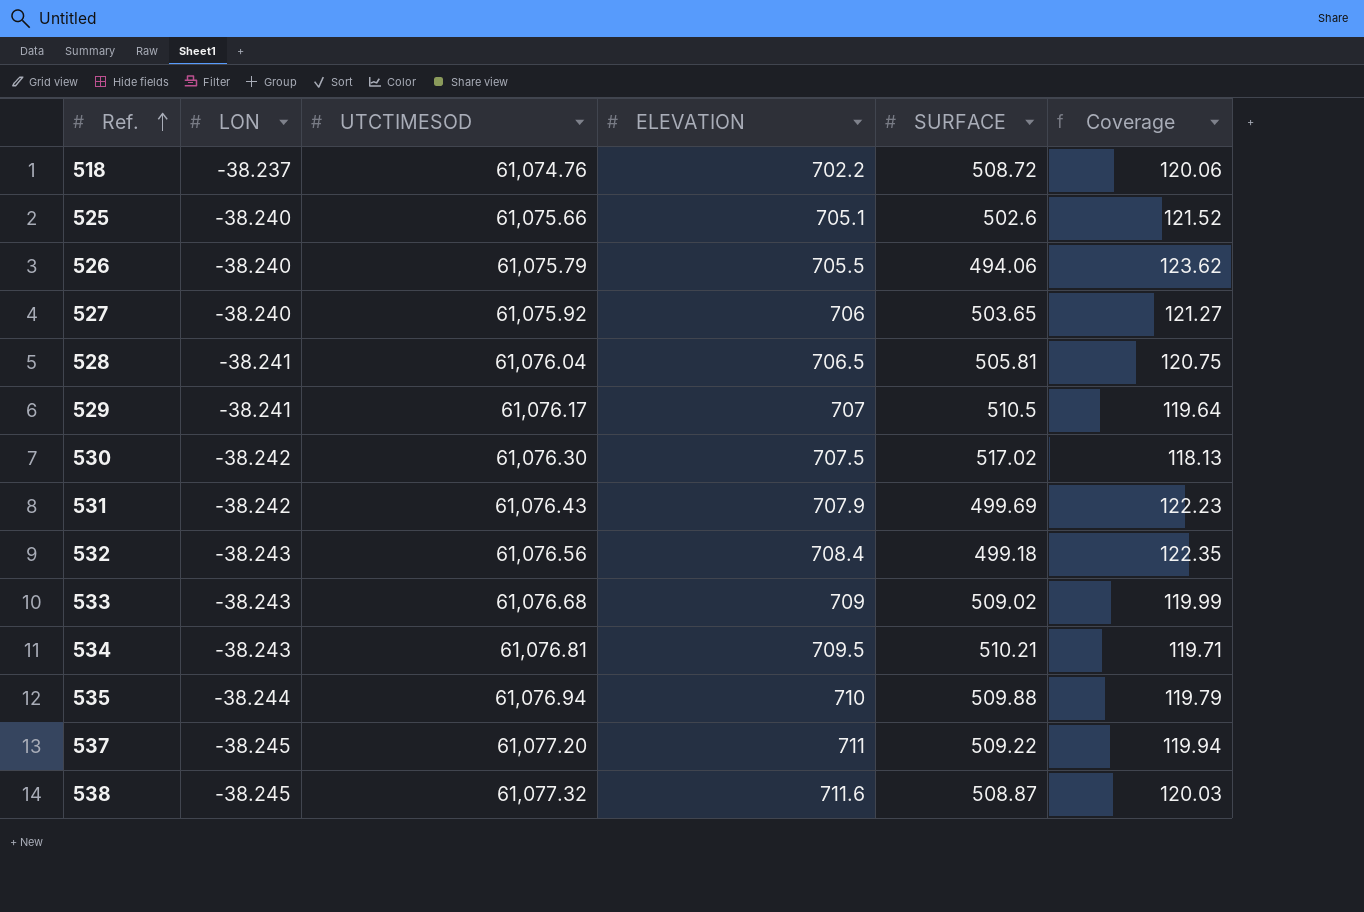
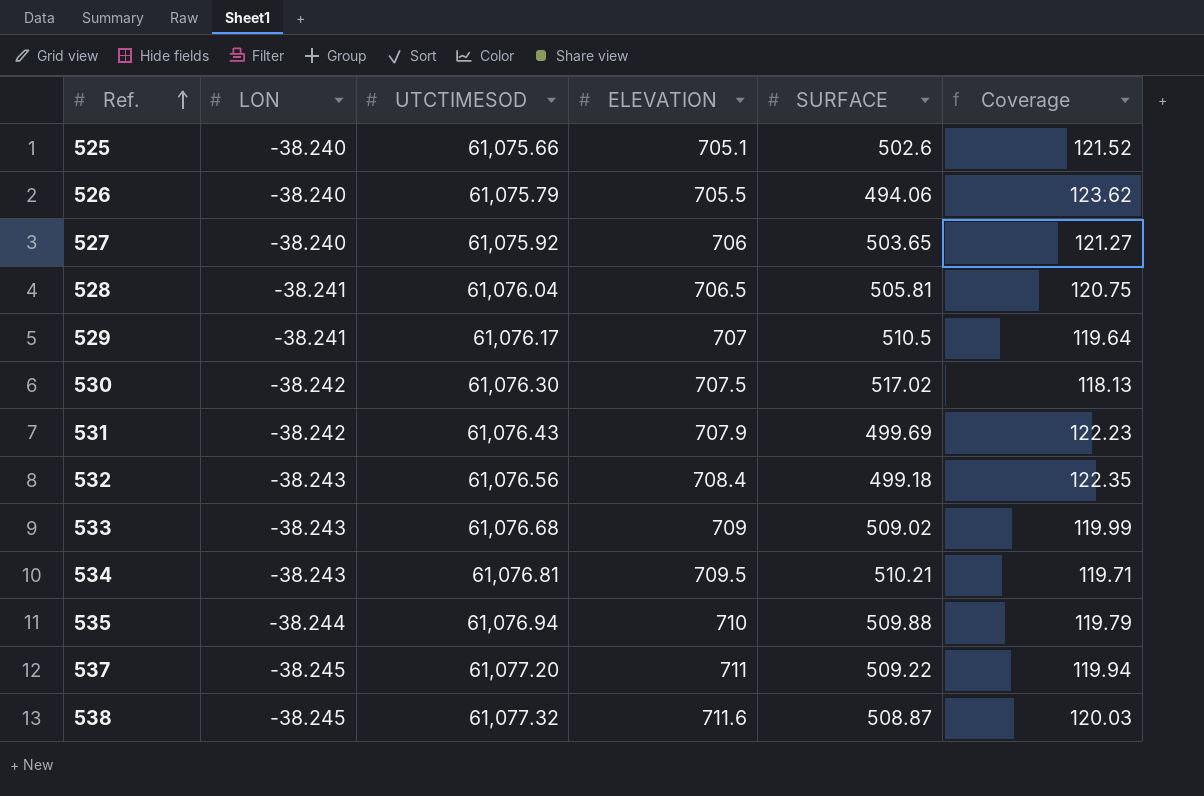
row 518: -38.237 | 61,074.76 | 702.2 | 508.72 | 120.06 -> none

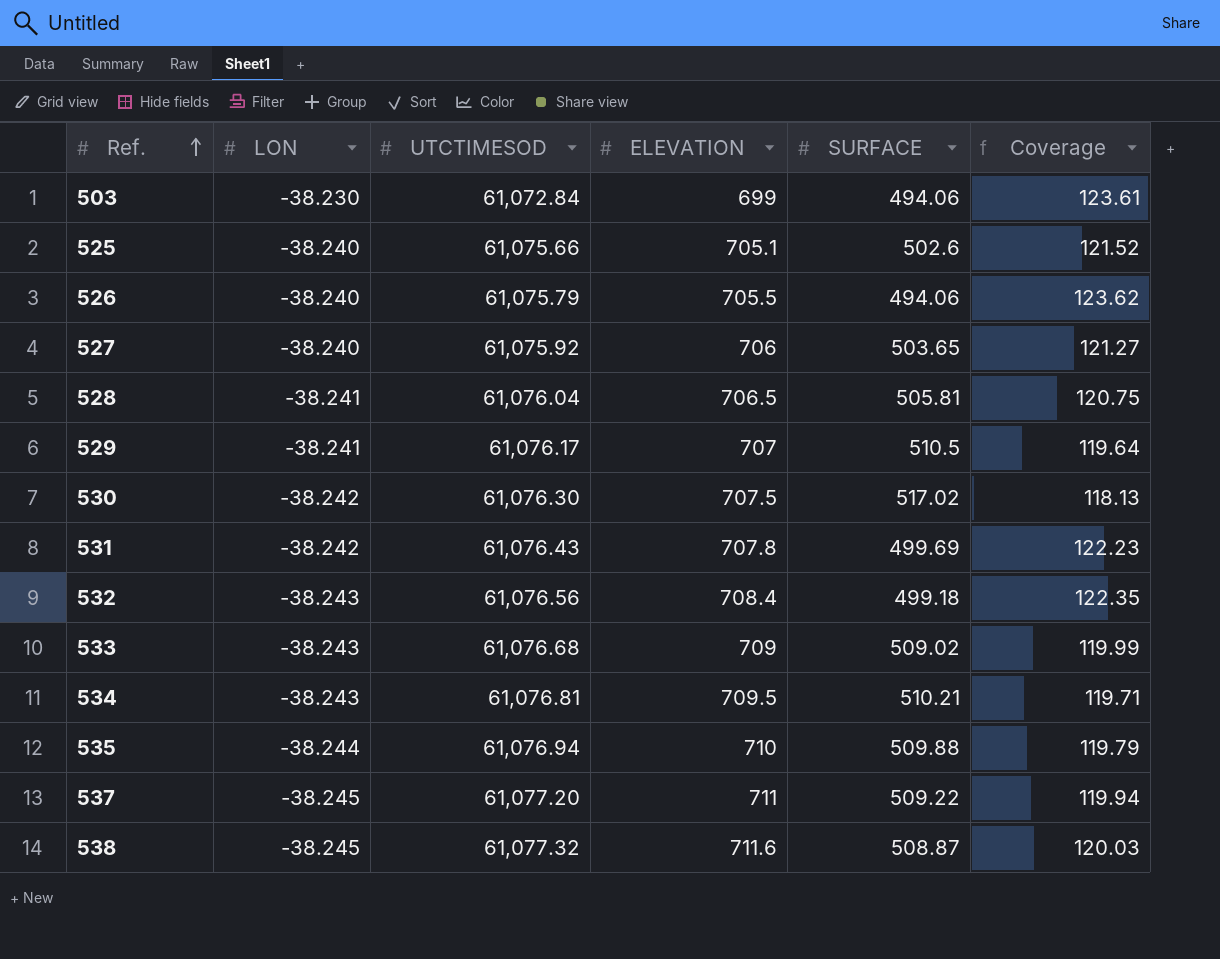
row 503: none -> -38.230 | 61,072.84 | 699 | 494.06 | 123.61
531 | ELEVATION: 707.9 -> 707.8

